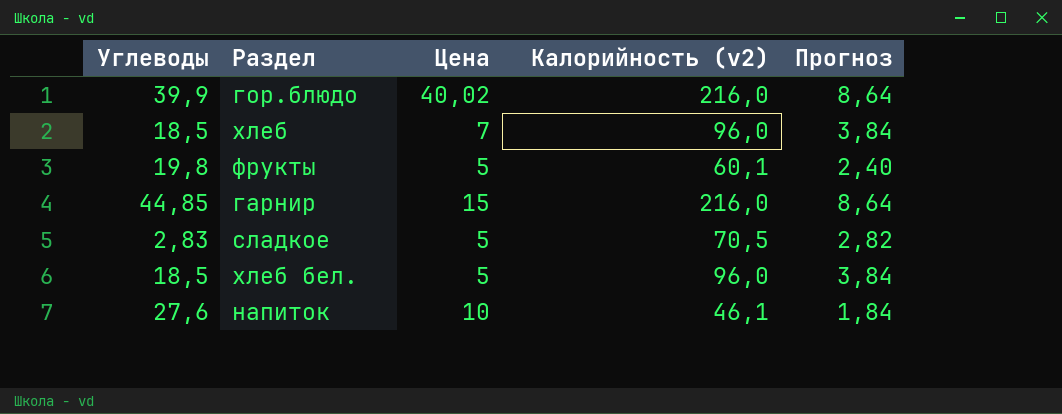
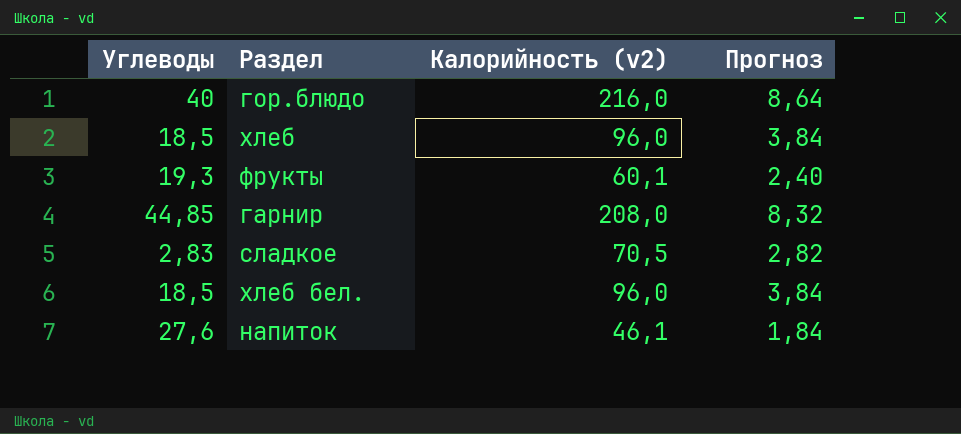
column Цена | position: 3 -> none
гор.блюдо | Углеводы: 39,9 -> 40
фрукты | Углеводы: 19,8 -> 19,3
гарнир | Калорийность (v2): 216,0 -> 208,0
гарнир | Прогноз: 8,64 -> 8,32

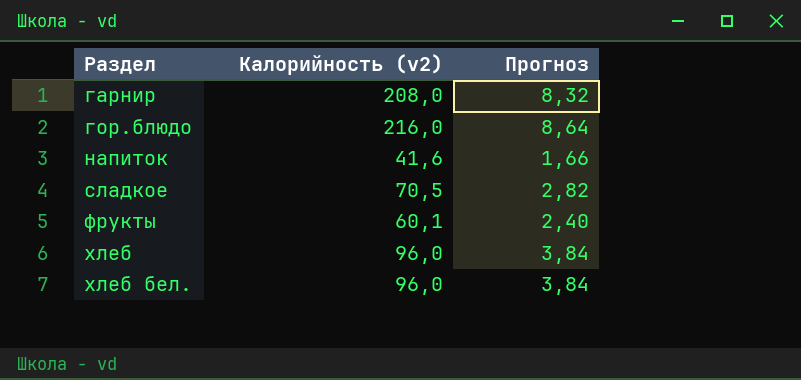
row order: none -> Раздел ascending
column Углеводы | position: 1 -> none
напиток | Калорийность (v2): 46,1 -> 41,6
напиток | Прогноз: 1,84 -> 1,66

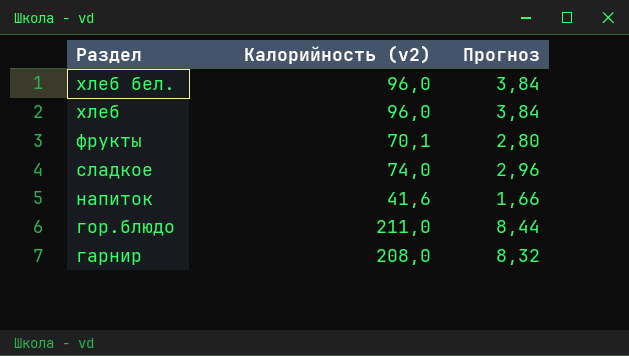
row order: Раздел ascending -> Раздел descending
фрукты | Калорийность (v2): 60,1 -> 70,1
фрукты | Прогноз: 2,40 -> 2,80
сладкое | Калорийность (v2): 70,5 -> 74,0
сладкое | Прогноз: 2,82 -> 2,96
гор.блюдо | Калорийность (v2): 216,0 -> 211,0
гор.блюдо | Прогноз: 8,64 -> 8,44

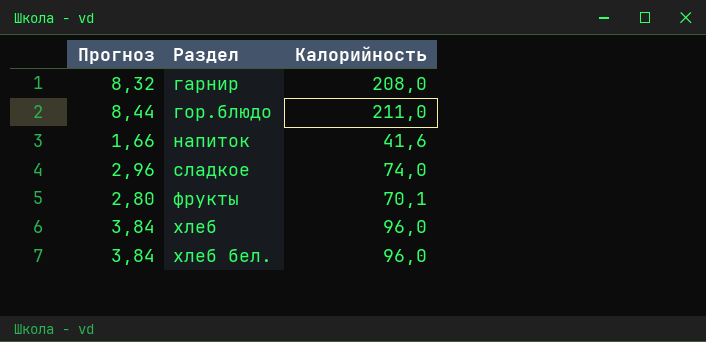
row order: Раздел descending -> Раздел ascending
column Прогноз | position: 3 -> 1
column name: Калорийность (v2) -> Калорийность

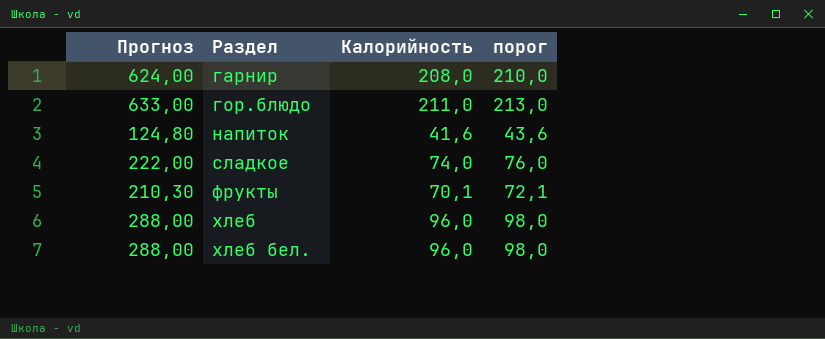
column Прогноз | formula: [Калорийность] * 0,04 -> [Калорийность] * 3
column порог | formula: none -> [Калорийность] + 2

